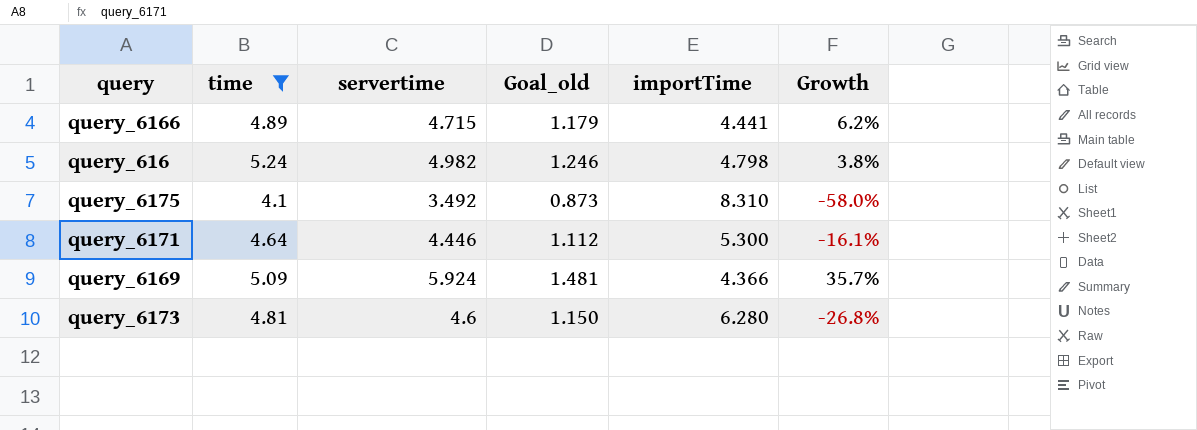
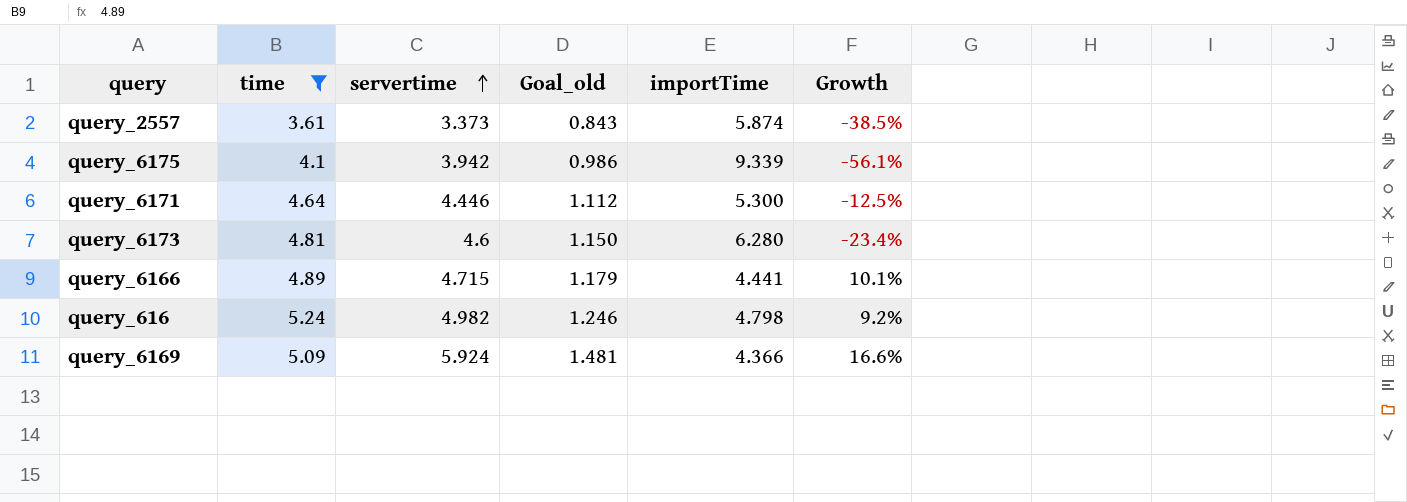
row order: none -> servertime ascending
column Growth | formula: ([servertime] - [importTime]) / [importTime] -> ([time] - [importTime]) / [importTime]
row query_2557: none -> 3.61 | 3.373 | 0.843 | 5.874 | -38.5%
query_6175 | servertime: 3.492 -> 3.942
query_6175 | Goal_old: 0.873 -> 0.986
query_6175 | importTime: 8.310 -> 9.339

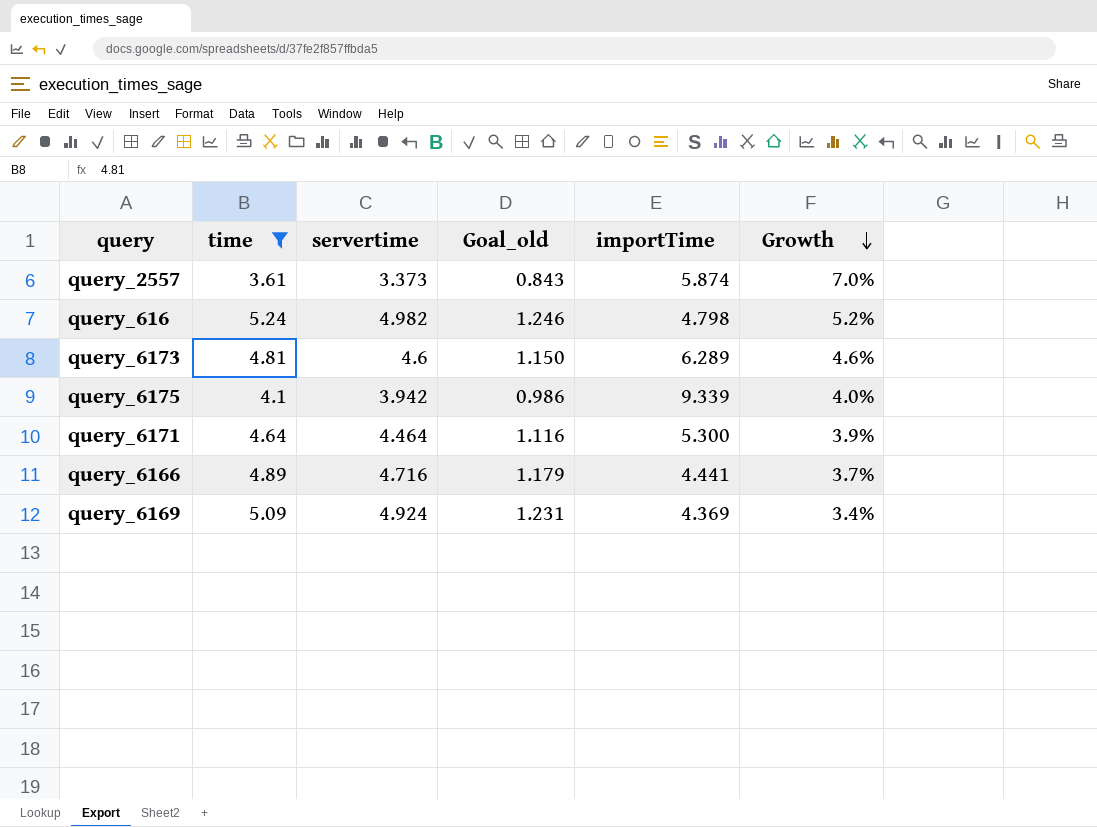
row order: servertime ascending -> Growth descending
column Growth | formula: ([time] - [importTime]) / [importTime] -> ([time] - [servertime]) / [servertime]
query_6173 | importTime: 6.280 -> 6.289
query_6171 | servertime: 4.446 -> 4.464
query_6171 | Goal_old: 1.112 -> 1.116
query_6166 | servertime: 4.715 -> 4.716
query_6169 | servertime: 5.924 -> 4.924
query_6169 | Goal_old: 1.481 -> 1.231
query_6169 | importTime: 4.366 -> 4.369

